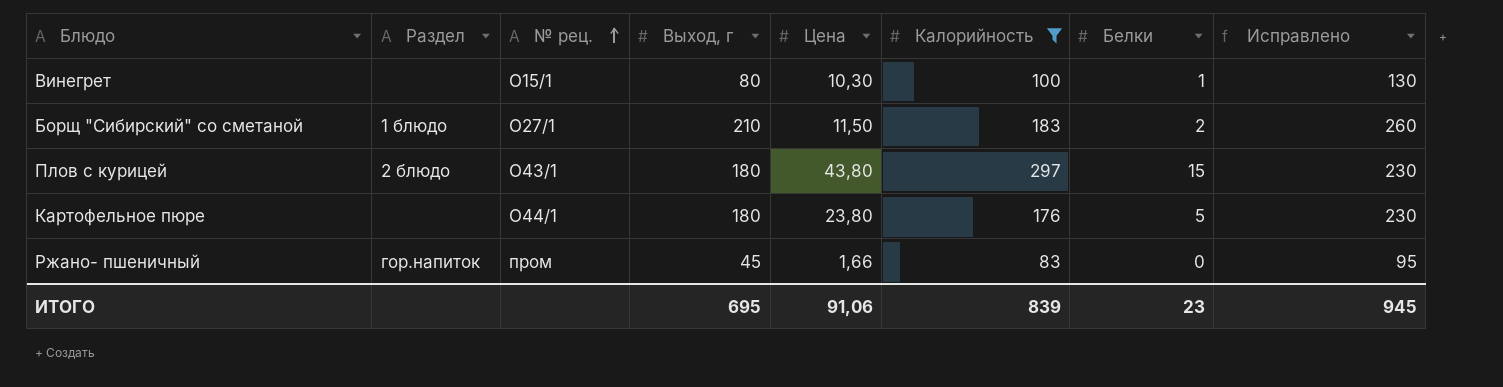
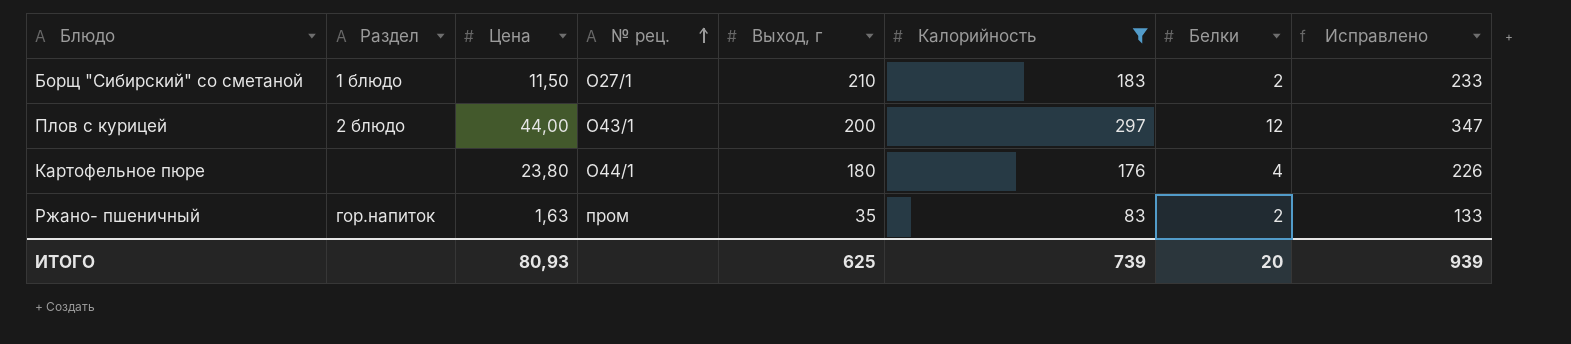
column Цена | position: 5 -> 3
column Исправлено | formula: [Выход, г] + 50 -> [Калорийность] + 50
row Винегрет: none | О15/1 | 80 | 10,30 | 100 | 1 | 130 -> none
Плов с курицей | Цена: 43,80 -> 44,00
Плов с курицей | Выход, г: 180 -> 200
Плов с курицей | Белки: 15 -> 12
Картофельное пюре | Белки: 5 -> 4
Ржано- пшеничный | Цена: 1,66 -> 1,63
Ржано- пшеничный | Выход, г: 45 -> 35
Ржано- пшеничный | Белки: 0 -> 2
ИТОГО | Цена: 91,06 -> 80,93
ИТОГО | Выход, г: 695 -> 625
ИТОГО | Калорийность: 839 -> 739
ИТОГО | Белки: 23 -> 20
ИТОГО | Исправлено: 945 -> 939

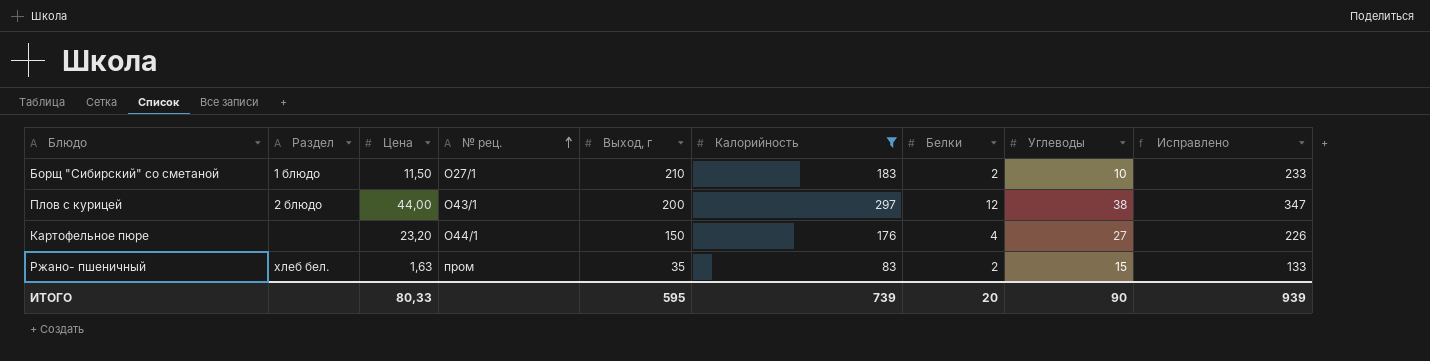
column Углеводы | position: none -> 8
Картофельное пюре | Цена: 23,80 -> 23,20
Картофельное пюре | Выход, г: 180 -> 150
Ржано- пшеничный | Раздел: гор.напиток -> хлеб бел.
ИТОГО | Цена: 80,93 -> 80,33
ИТОГО | Выход, г: 625 -> 595

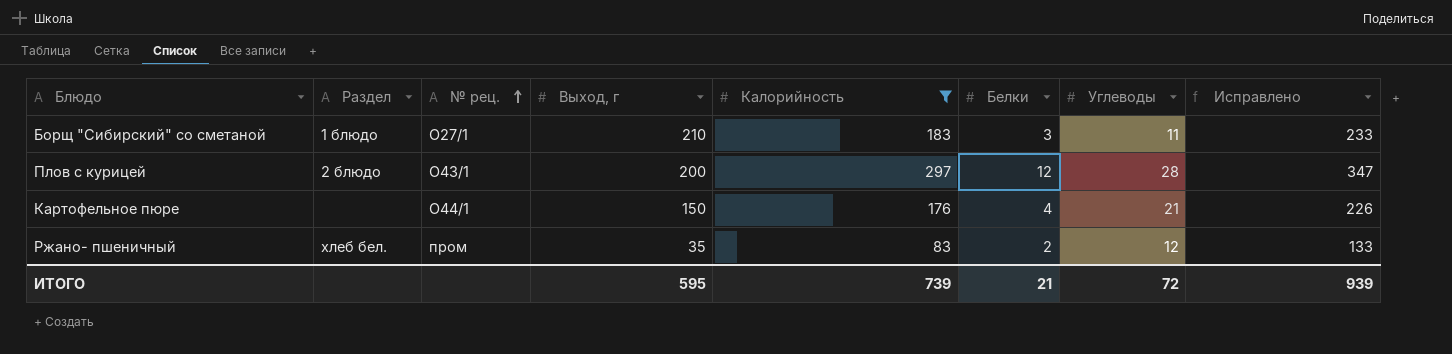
column Цена | position: 3 -> none
Борщ "Сибирский" со сметаной | Белки: 2 -> 3
Борщ "Сибирский" со сметаной | Углеводы: 10 -> 11
Плов с курицей | Углеводы: 38 -> 28
Картофельное пюре | Углеводы: 27 -> 21
Ржано- пшеничный | Углеводы: 15 -> 12
ИТОГО | Белки: 20 -> 21
ИТОГО | Углеводы: 90 -> 72

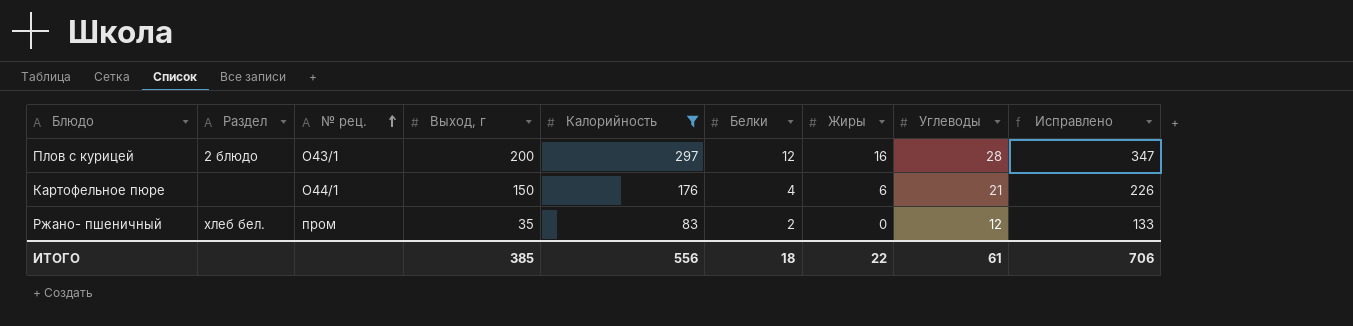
column Жиры | position: none -> 7
row Борщ "Сибирский" со сметаной: 1 блюдо | О27/1 | 210 | 183 | 3 | 11 | 233 -> none
ИТОГО | Выход, г: 595 -> 385
ИТОГО | Калорийность: 739 -> 556
ИТОГО | Белки: 21 -> 18
ИТОГО | Углеводы: 72 -> 61
ИТОГО | Исправлено: 939 -> 706

